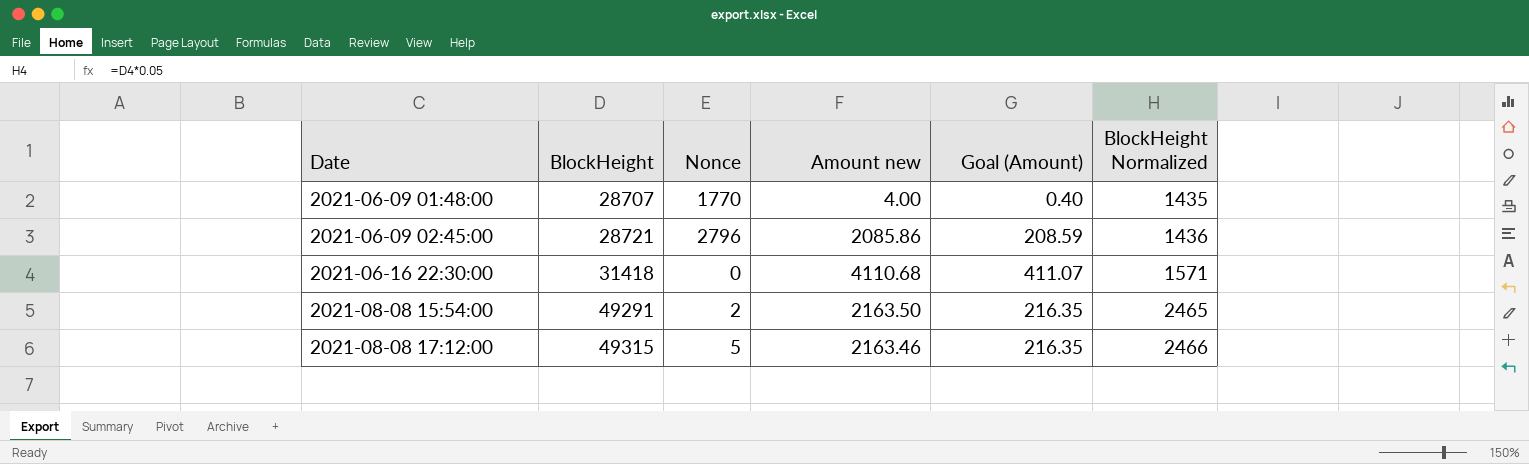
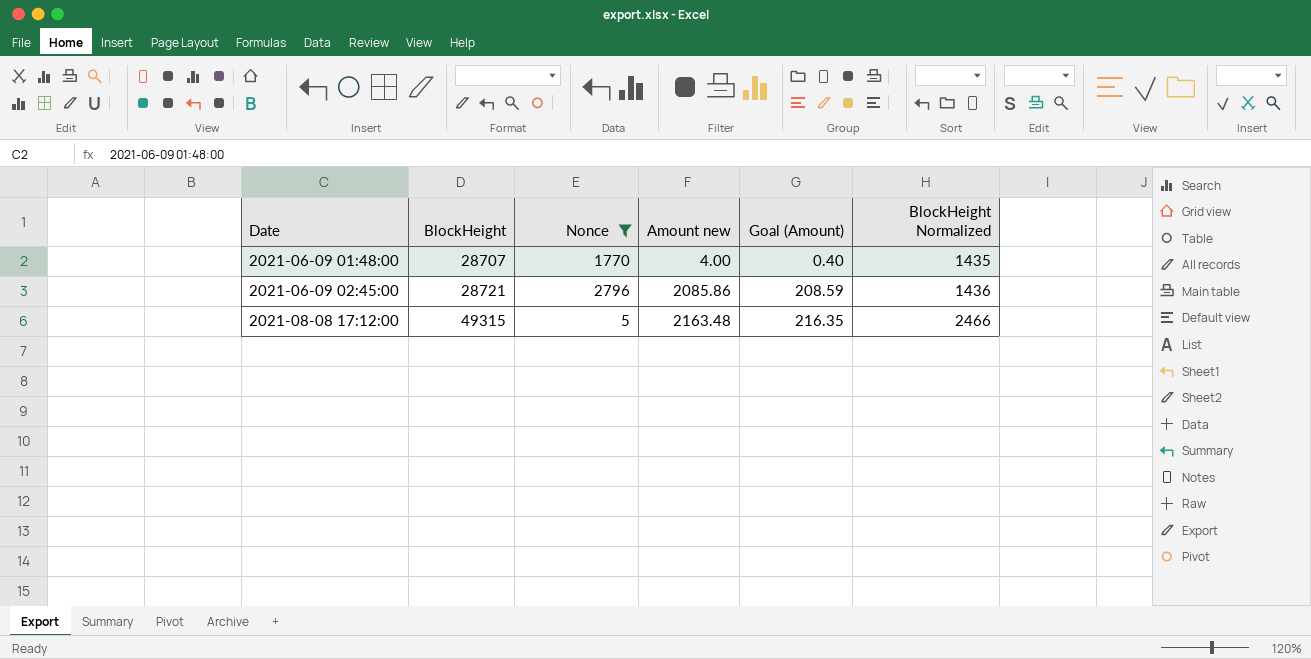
filter: none -> Nonce >= 5
2021-08-08 17:12:00 | Amount new: 2163.46 -> 2163.48

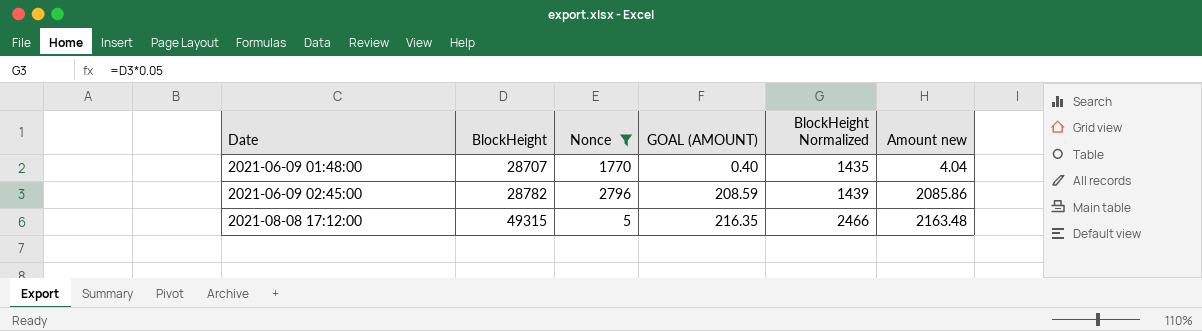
column name: Goal (Amount) -> GOAL (AMOUNT)
column Amount new | position: 4 -> 6
2021-06-09 01:48:00 | Amount new: 4.00 -> 4.04
2021-06-09 02:45:00 | BlockHeight: 28721 -> 28782
2021-06-09 02:45:00 | BlockHeight Normalized: 1436 -> 1439

